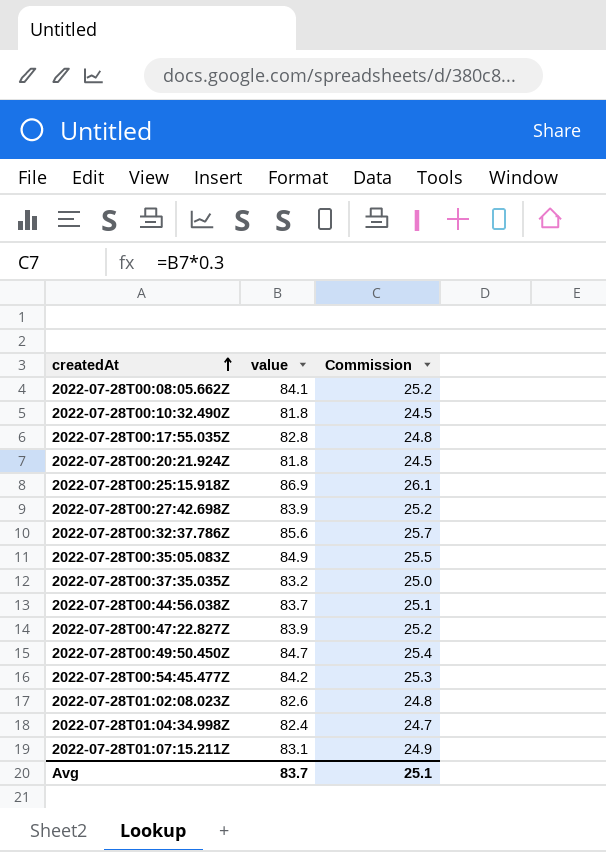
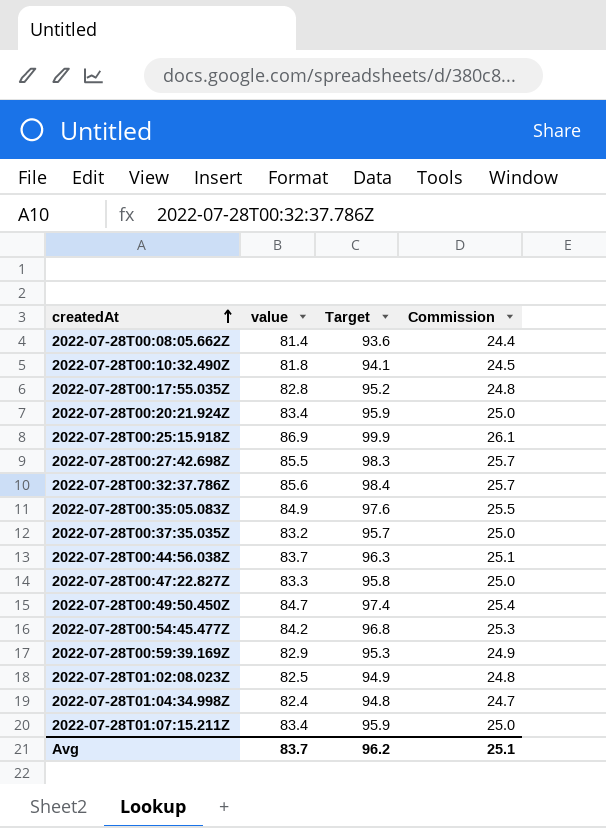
column Target | formula: none -> [value] * 1.15
2022-07-28T00:08:05.662Z | value: 84.1 -> 81.4
2022-07-28T00:08:05.662Z | Commission: 25.2 -> 24.4
2022-07-28T00:20:21.924Z | value: 81.8 -> 83.4
2022-07-28T00:20:21.924Z | Commission: 24.5 -> 25.0
2022-07-28T00:27:42.698Z | value: 83.9 -> 85.5
2022-07-28T00:27:42.698Z | Commission: 25.2 -> 25.7
2022-07-28T00:47:22.827Z | value: 83.9 -> 83.3
2022-07-28T00:47:22.827Z | Commission: 25.2 -> 25.0
row 2022-07-28T00:59:39.169Z: none -> 82.9 | 95.3 | 24.9
2022-07-28T01:02:08.023Z | value: 82.6 -> 82.5
2022-07-28T01:07:15.211Z | value: 83.1 -> 83.4
2022-07-28T01:07:15.211Z | Commission: 24.9 -> 25.0

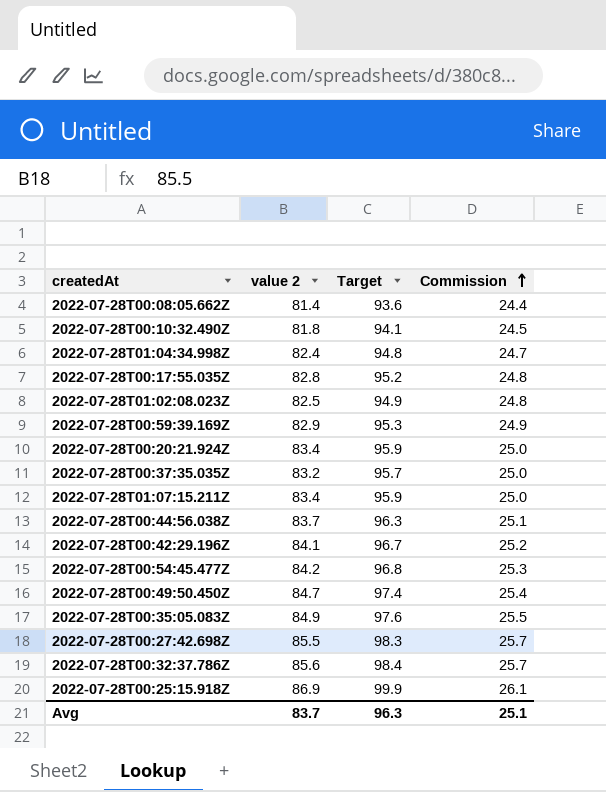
row order: createdAt ascending -> Commission ascending
column name: value -> value 2
row 2022-07-28T00:47:22.827Z: 83.3 | 95.8 | 25.0 -> none
row 2022-07-28T00:42:29.196Z: none -> 84.1 | 96.7 | 25.2
Avg | Target: 96.2 -> 96.3

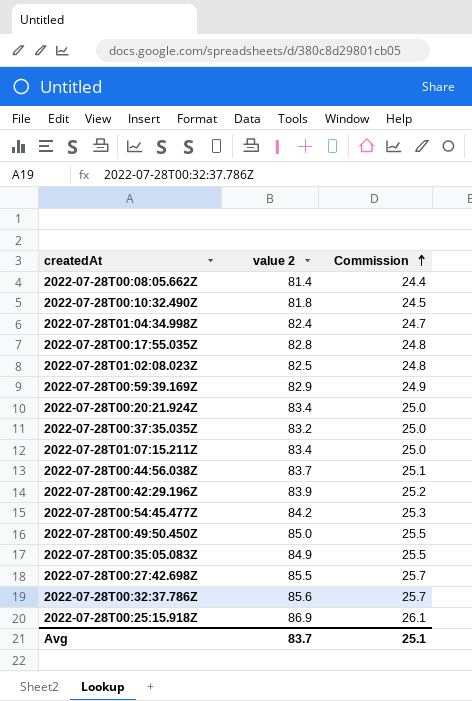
column Target | formula: [value 2] * 1.15 -> none
2022-07-28T00:42:29.196Z | value 2: 84.1 -> 83.9
2022-07-28T00:49:50.450Z | value 2: 84.7 -> 85.0
2022-07-28T00:49:50.450Z | Commission: 25.4 -> 25.5

